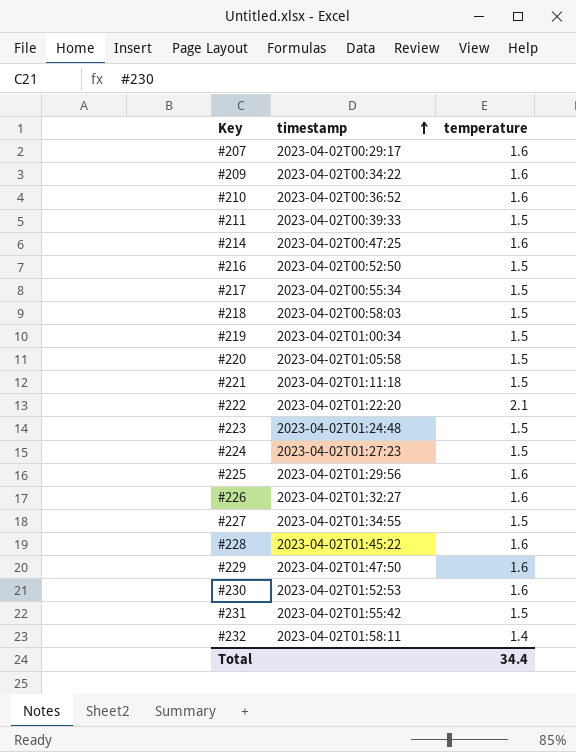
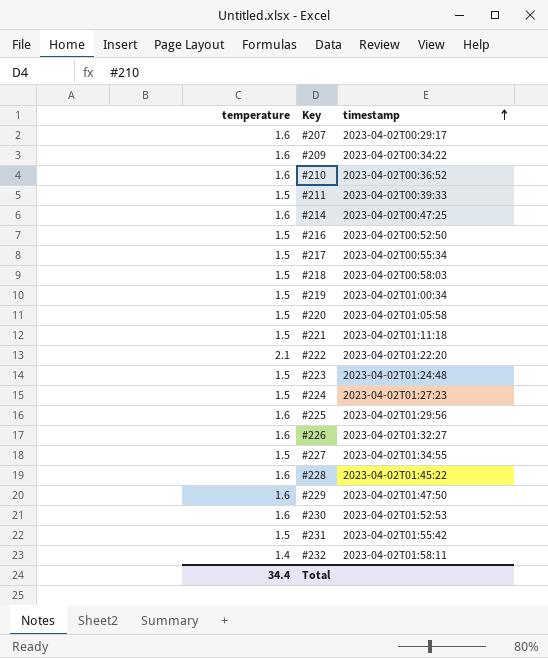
column temperature | position: 3 -> 1

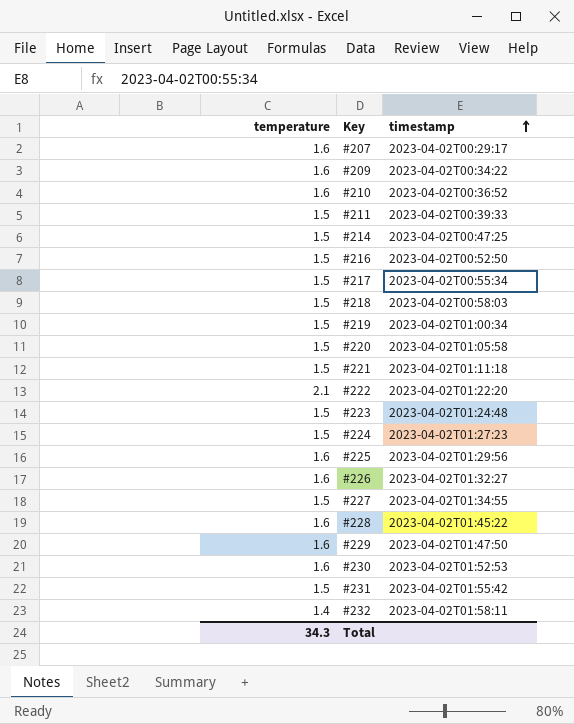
#214 | temperature: 1.6 -> 1.5
Total | temperature: 34.4 -> 34.3

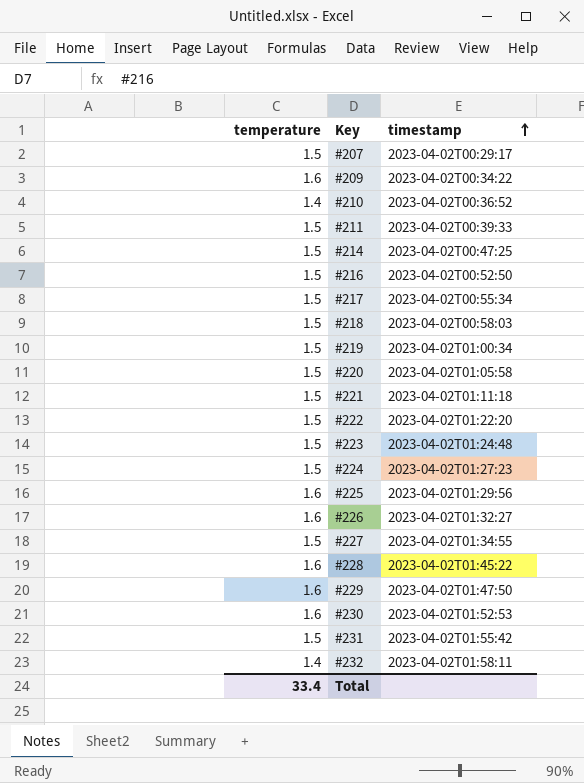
#207 | temperature: 1.6 -> 1.5
#210 | temperature: 1.6 -> 1.4
#222 | temperature: 2.1 -> 1.5
Total | temperature: 34.3 -> 33.4

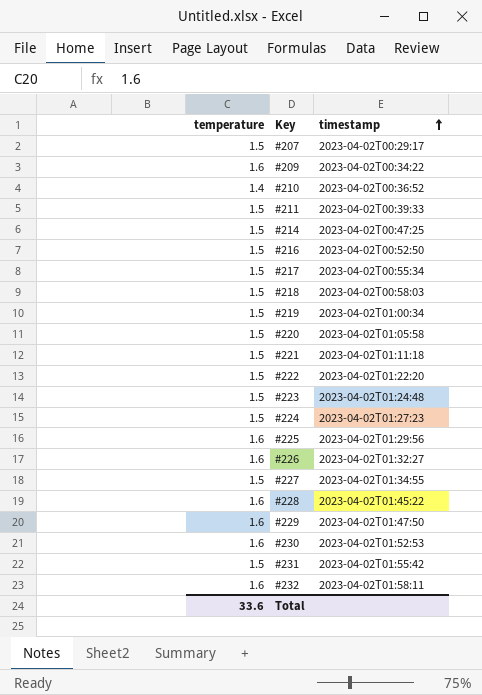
#232 | temperature: 1.4 -> 1.6
Total | temperature: 33.4 -> 33.6

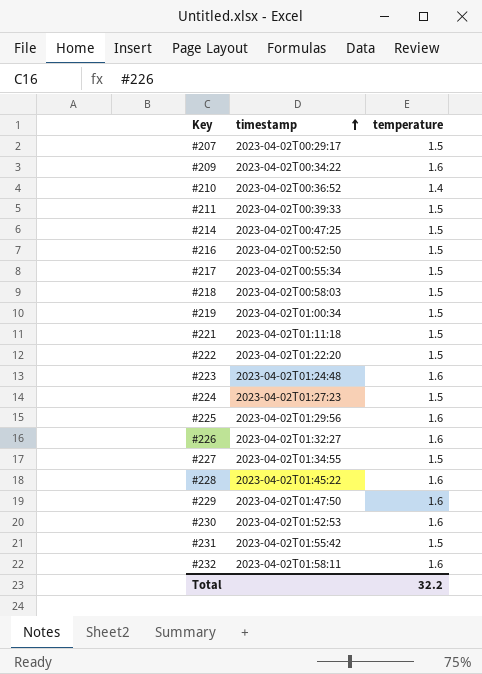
column temperature | position: 1 -> 3
row #220: 1.5 | 2023-04-02T01:05:58 -> none
#223 | temperature: 1.5 -> 1.6
Total | temperature: 33.6 -> 32.2

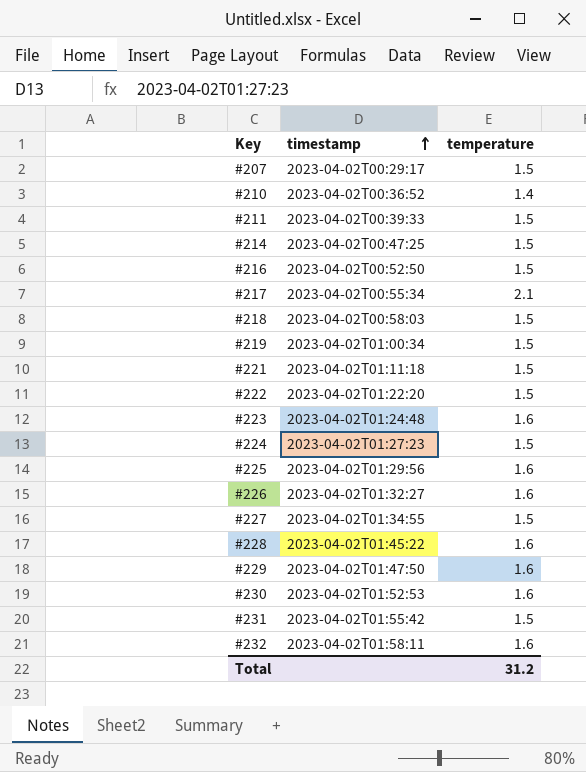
row #209: 2023-04-02T00:34:22 | 1.6 -> none
#217 | temperature: 1.5 -> 2.1
Total | temperature: 32.2 -> 31.2

